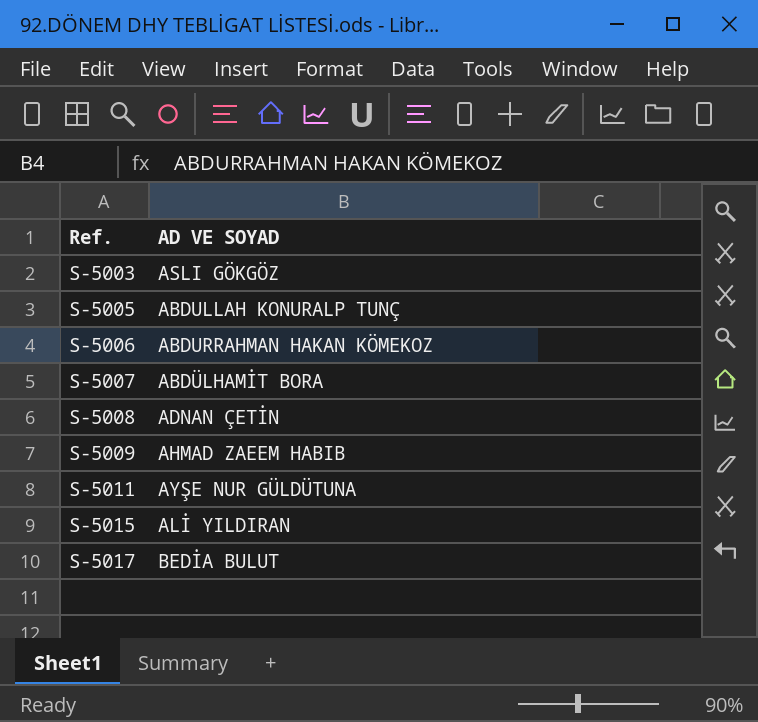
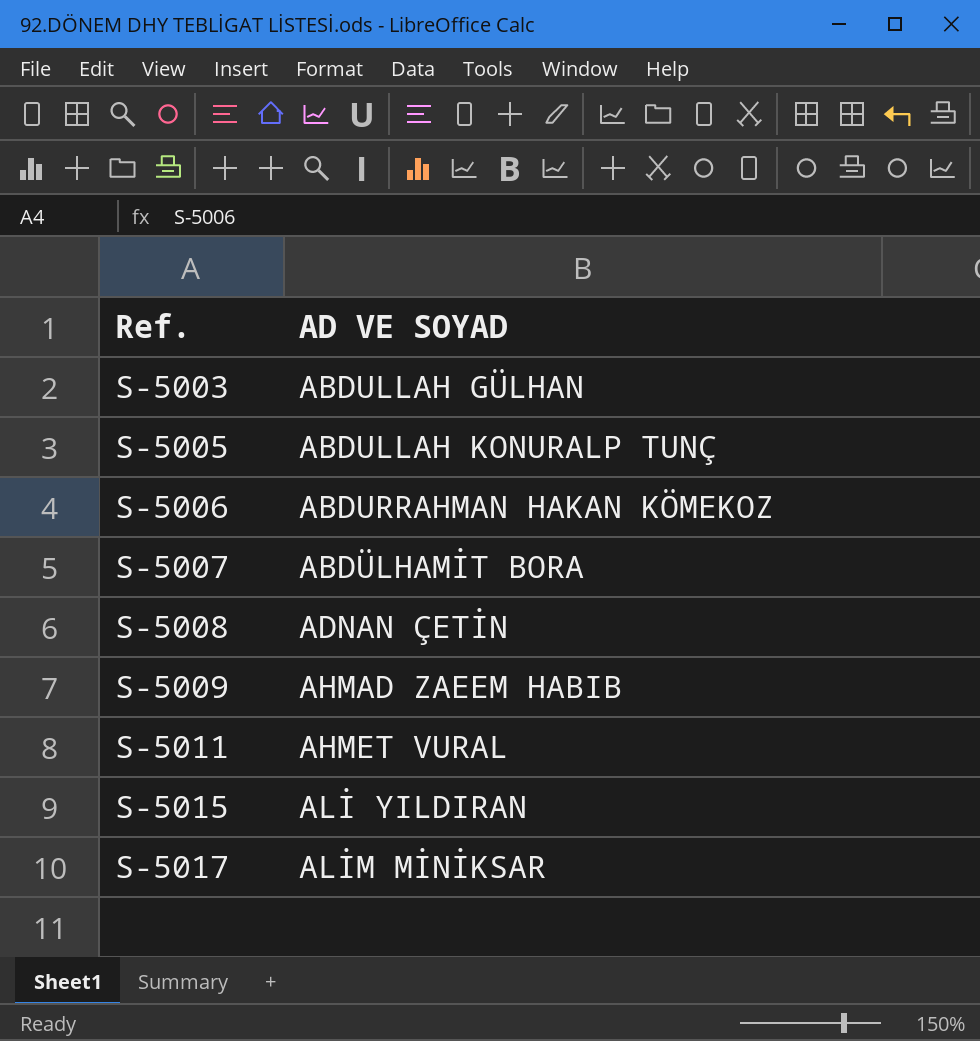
S-5003 | AD VE SOYAD: ASLI GÖKGÖZ -> ABDULLAH GÜLHAN
S-5011 | AD VE SOYAD: AYŞE NUR GÜLDÜTUNA -> AHMET VURAL
S-5017 | AD VE SOYAD: BEDİA BULUT -> ALİM MİNİKSAR

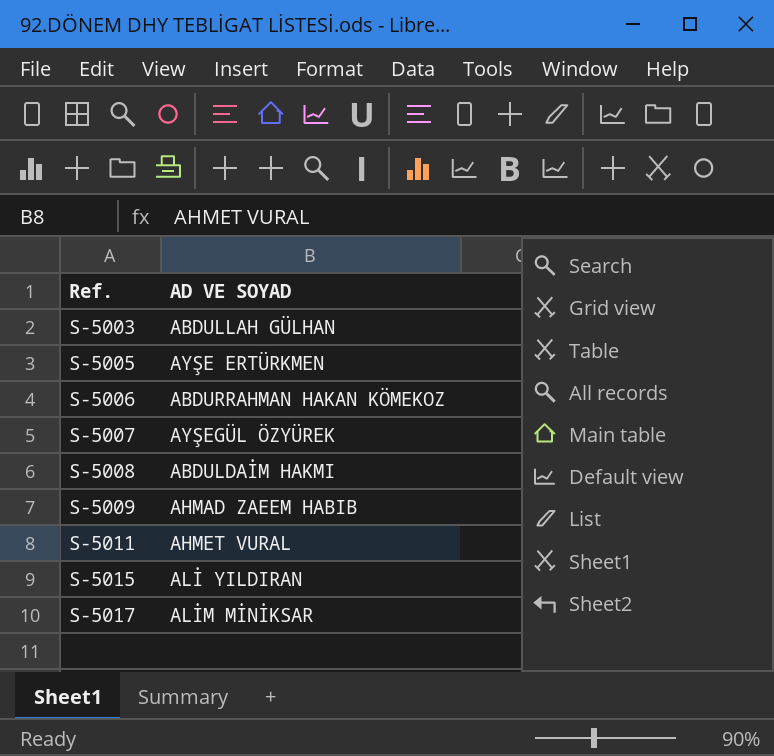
S-5005 | AD VE SOYAD: ABDULLAH KONURALP TUNÇ -> AYŞE ERTÜRKMEN
S-5007 | AD VE SOYAD: ABDÜLHAMİT BORA -> AYŞEGÜL ÖZYÜREK
S-5008 | AD VE SOYAD: ADNAN ÇETİN -> ABDULDAİM HAKMI

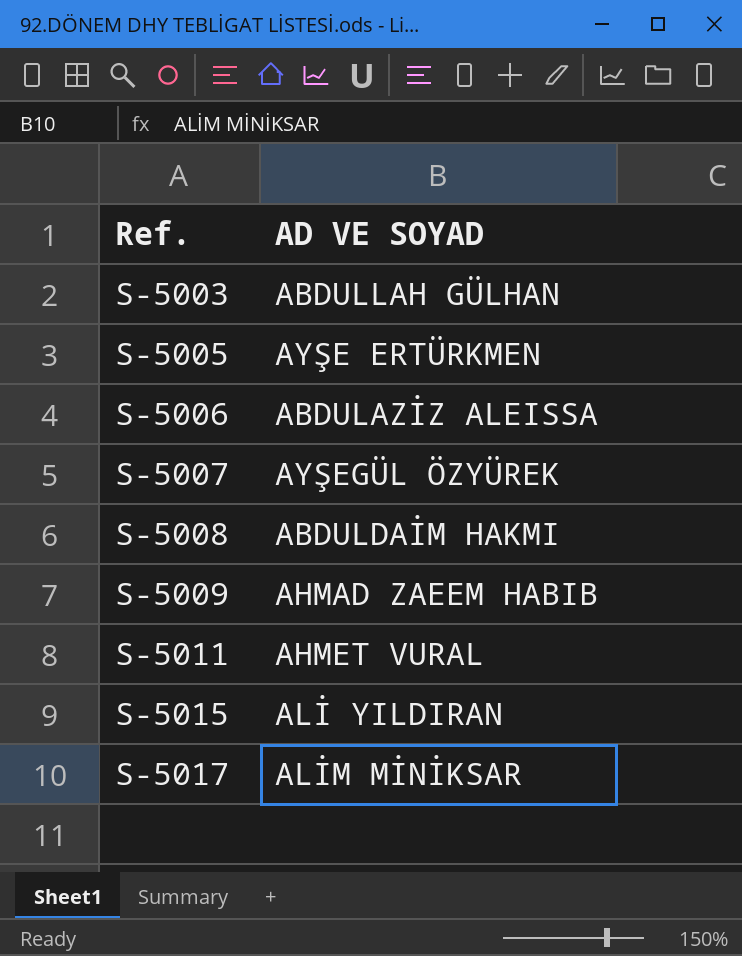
S-5006 | AD VE SOYAD: ABDURRAHMAN HAKAN KÖMEKOZ -> ABDULAZİZ ALEISSA

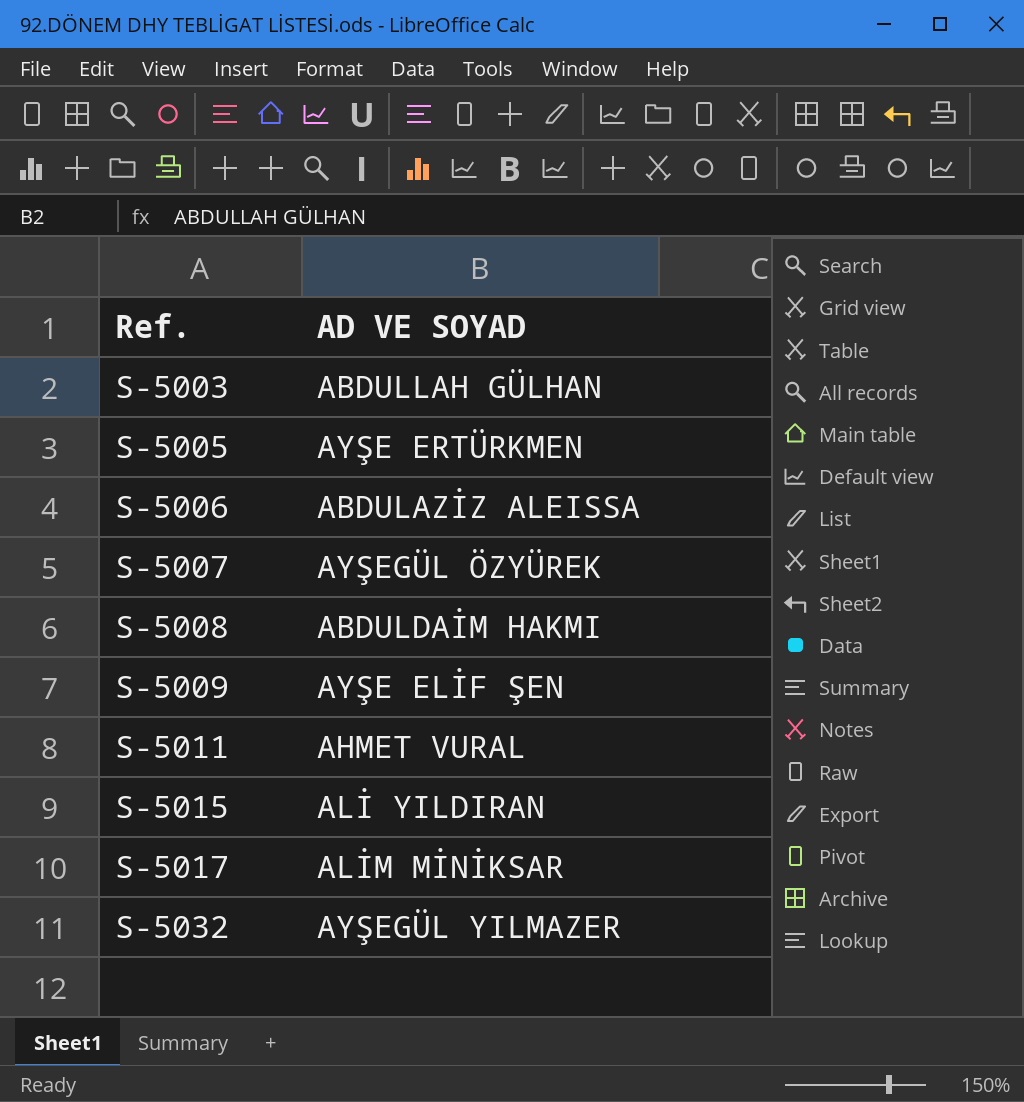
S-5009 | AD VE SOYAD: AHMAD ZAEEM HABIB -> AYŞE ELİF ŞEN
row S-5032: none -> AYŞEGÜL YILMAZER

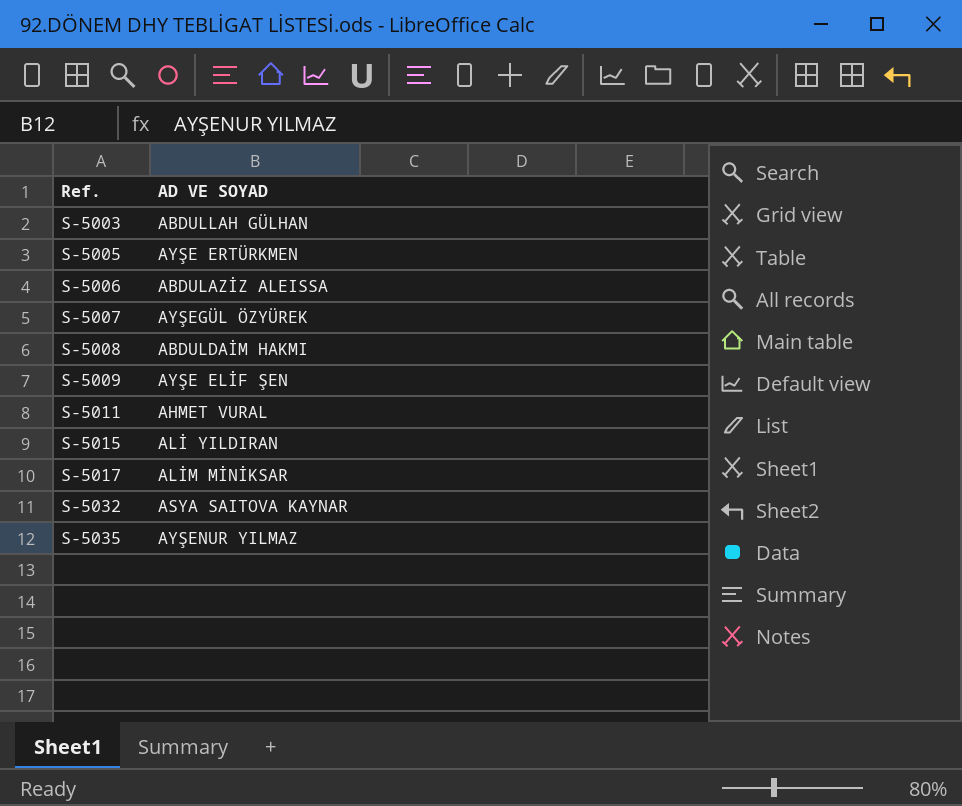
S-5032 | AD VE SOYAD: AYŞEGÜL YILMAZER -> ASYA SAITOVA KAYNAR
row S-5035: none -> AYŞENUR YILMAZ

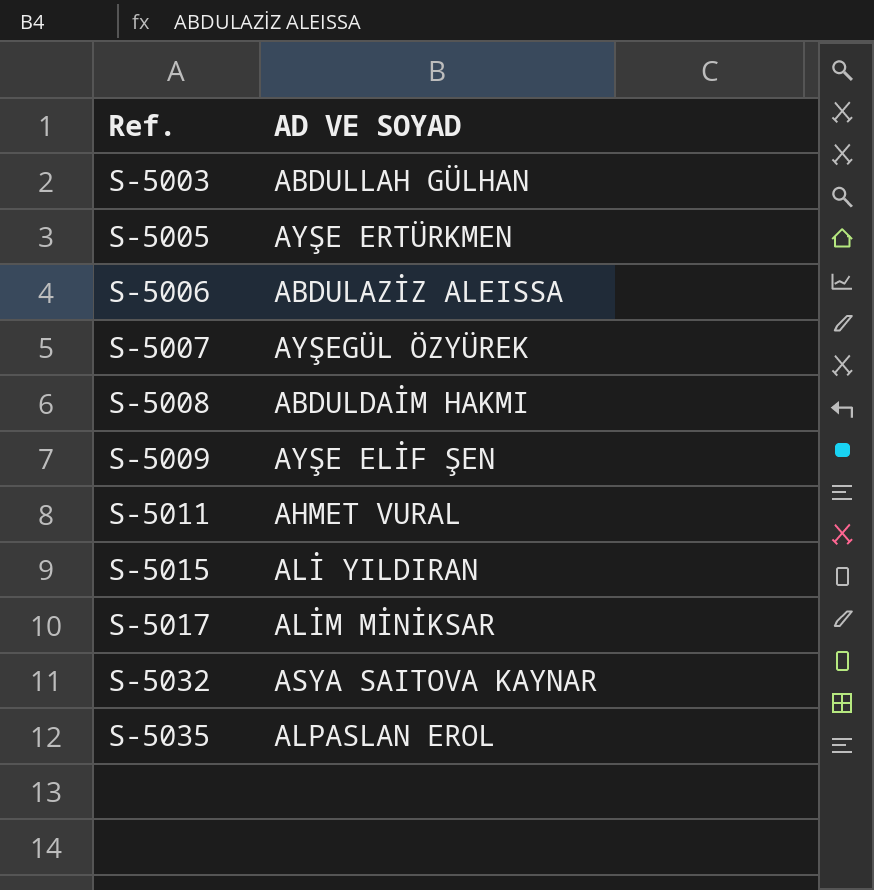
S-5035 | AD VE SOYAD: AYŞENUR YILMAZ -> ALPASLAN EROL

